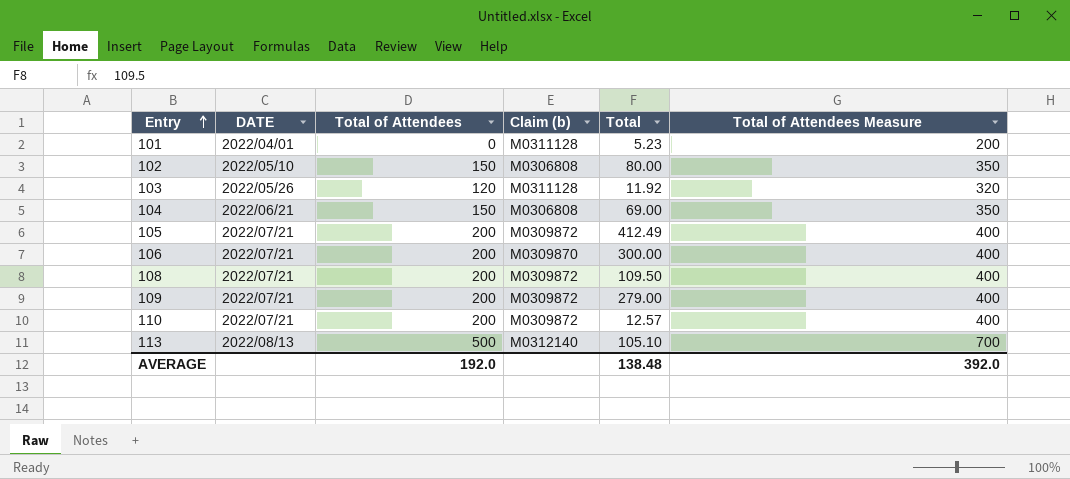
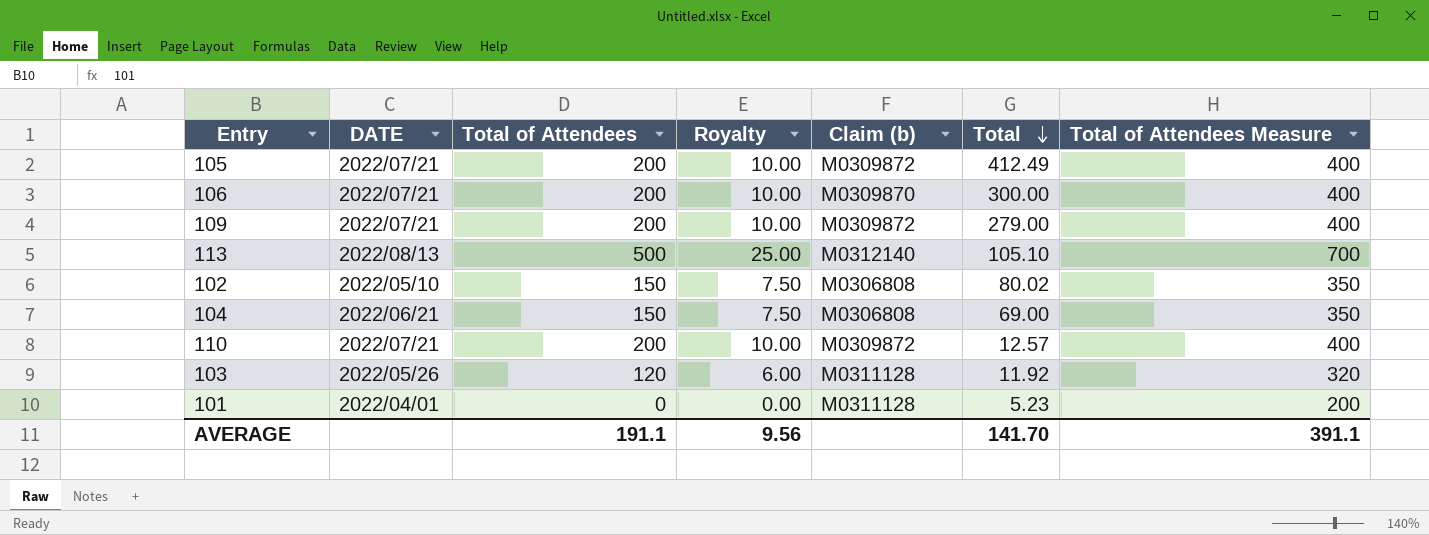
row order: Entry ascending -> Total descending
column Royalty | formula: none -> [Total of Attendees] * 0.05
row 108: 2022/07/21 | 200 | M0309872 | 109.50 | 400 -> none
102 | Total: 80.00 -> 80.02
AVERAGE | Total of Attendees: 192.0 -> 191.1
AVERAGE | Total: 138.48 -> 141.70
AVERAGE | Total of Attendees Measure: 392.0 -> 391.1

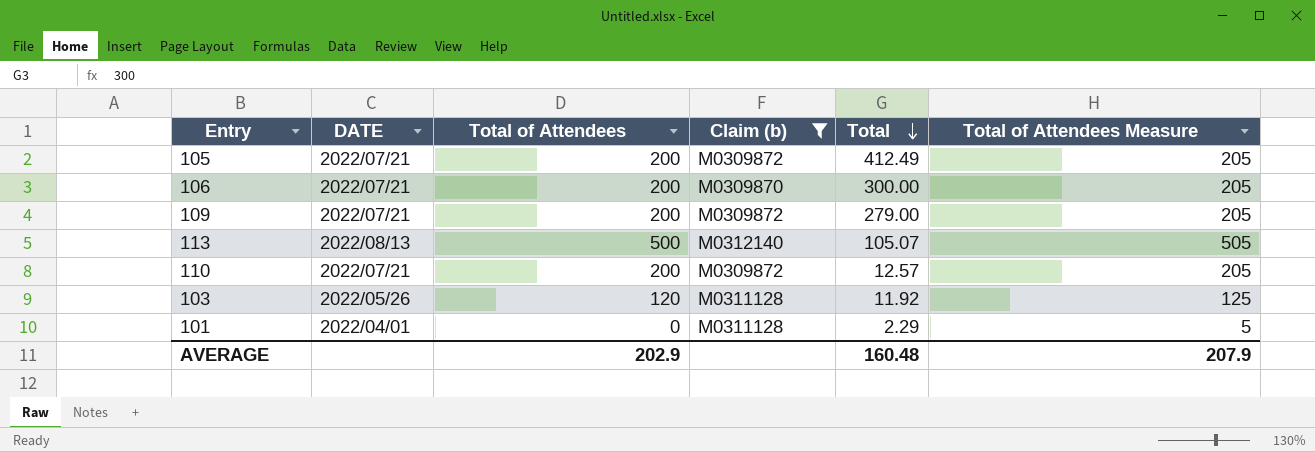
filter: none -> Claim (b) != M0306808
column Royalty | formula: [Total of Attendees] * 0.05 -> none
column Total of Attendees Measure | formula: [Total of Attendees] + 200 -> [Total of Attendees] + 5
113 | Total: 105.10 -> 105.07
101 | Total: 5.23 -> 2.29
AVERAGE | Total of Attendees: 191.1 -> 202.9
AVERAGE | Total: 141.70 -> 160.48
AVERAGE | Total of Attendees Measure: 391.1 -> 207.9

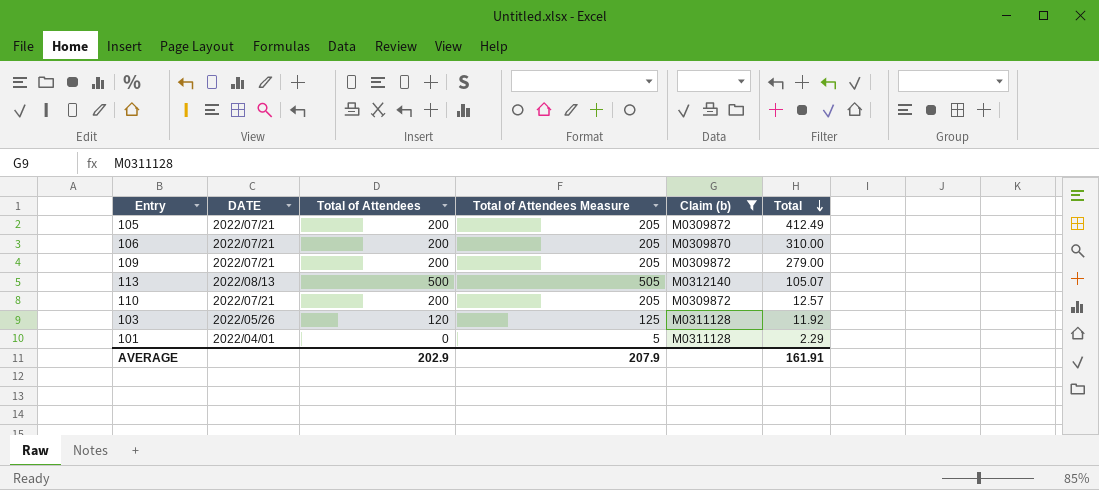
column Total of Attendees Measure | position: 6 -> 4
106 | Total: 300.00 -> 310.00
AVERAGE | Total: 160.48 -> 161.91

